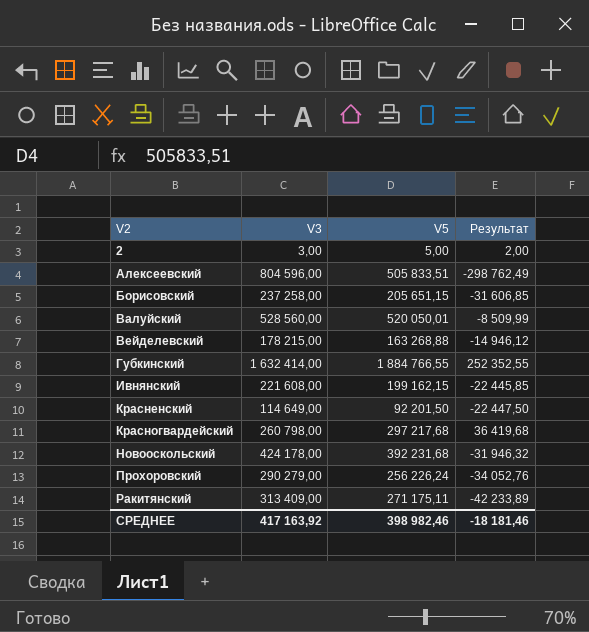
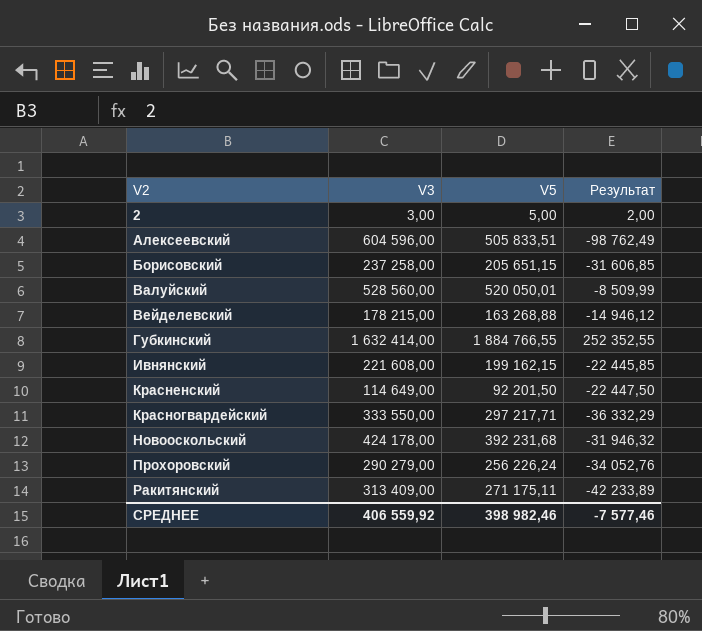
Алексеевский | V3: 804 596,00 -> 604 596,00
Алексеевский | Результат: -298 762,49 -> -98 762,49
Красногвардейский | V3: 260 798,00 -> 333 550,00
Красногвардейский | V5: 297 217,68 -> 297 217,71
Красногвардейский | Результат: 36 419,68 -> -36 332,29
СРЕДНЕЕ | V3: 417 163,92 -> 406 559,92
СРЕДНЕЕ | Результат: -18 181,46 -> -7 577,46

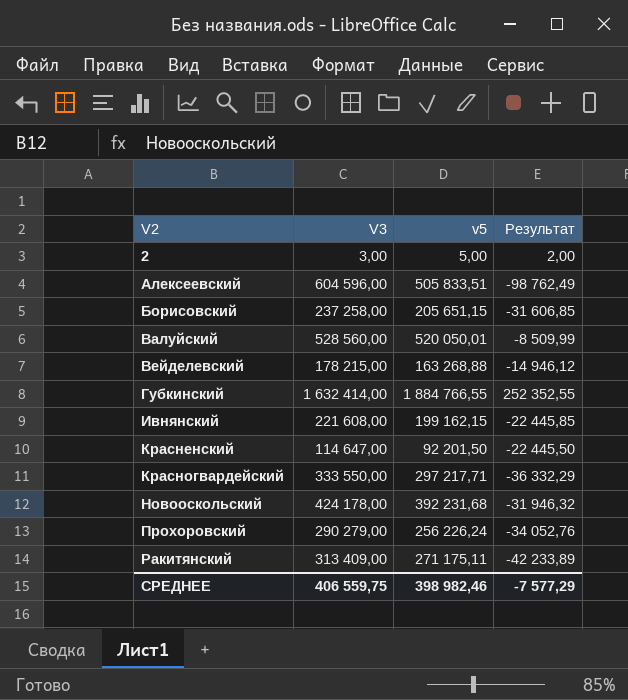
column name: V5 -> v5
Красненский | V3: 114 649,00 -> 114 647,00
Красненский | Результат: -22 447,50 -> -22 445,50
СРЕДНЕЕ | V3: 406 559,92 -> 406 559,75
СРЕДНЕЕ | Результат: -7 577,46 -> -7 577,29

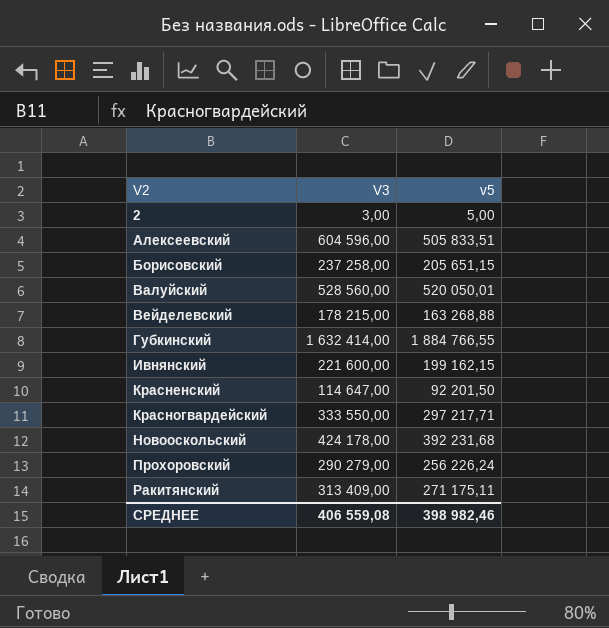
column Результат | formula: [v5] - [V3] -> none
Ивнянский | V3: 221 608,00 -> 221 600,00
СРЕДНЕЕ | V3: 406 559,75 -> 406 559,08

